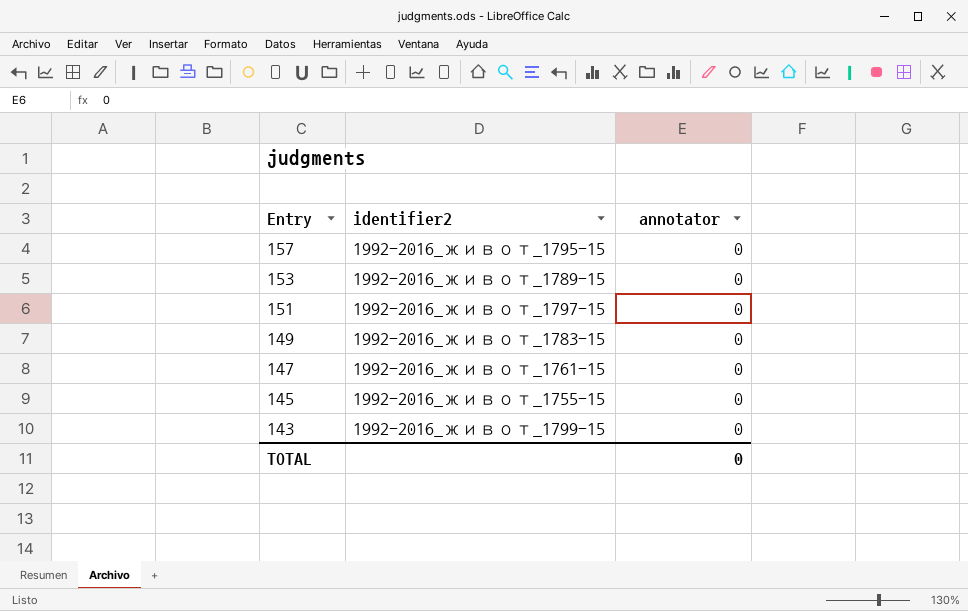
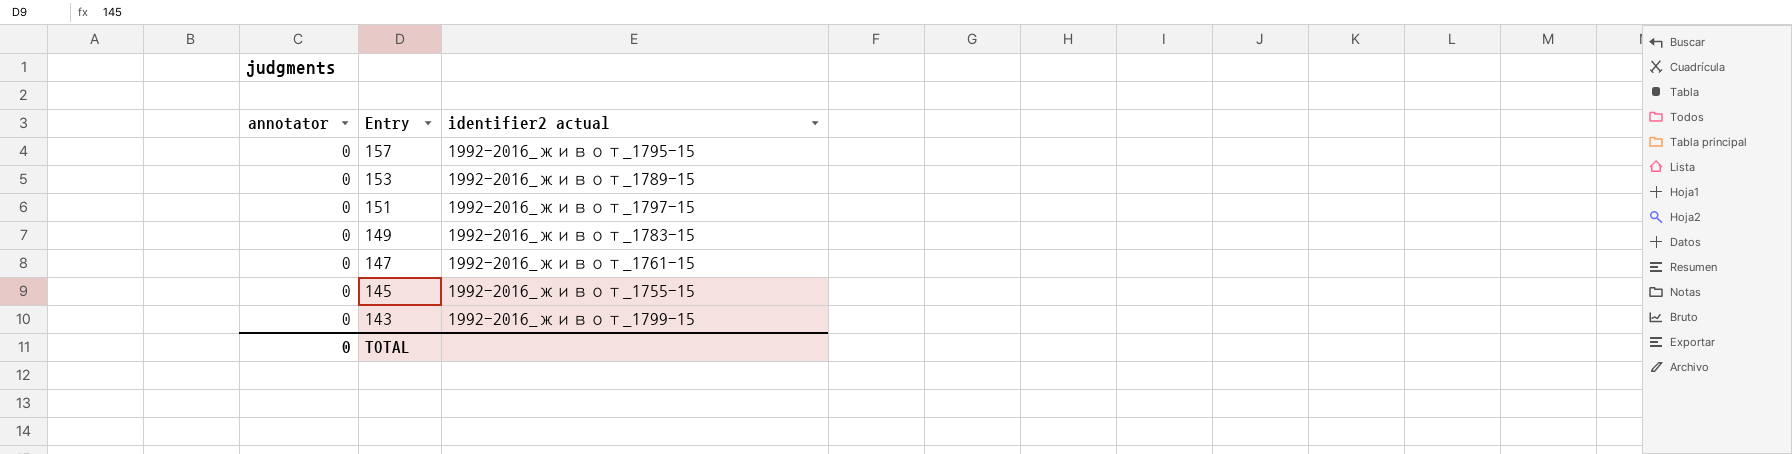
column annotator | position: 3 -> 1
column name: identifier2 -> identifier2 actual

